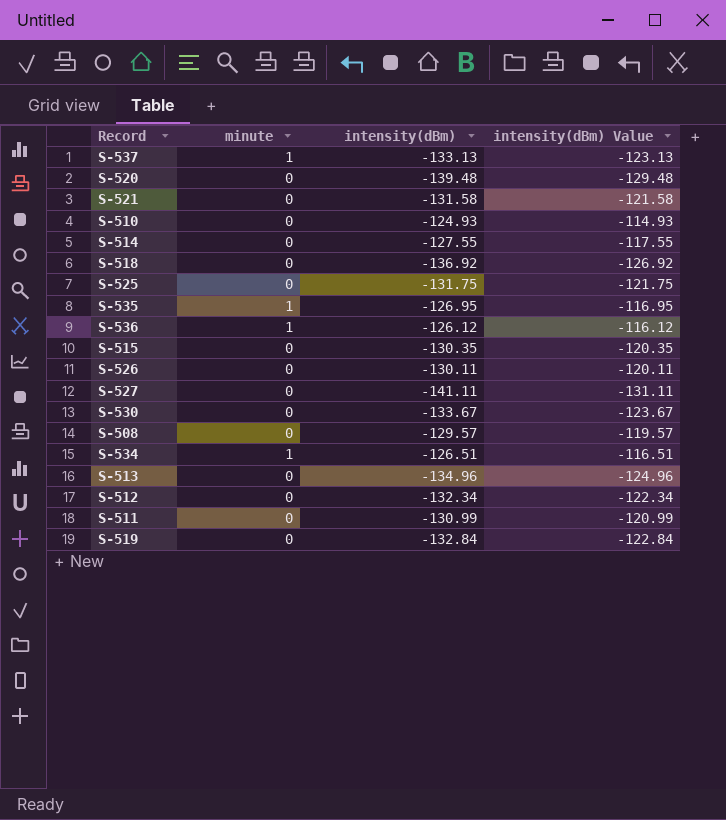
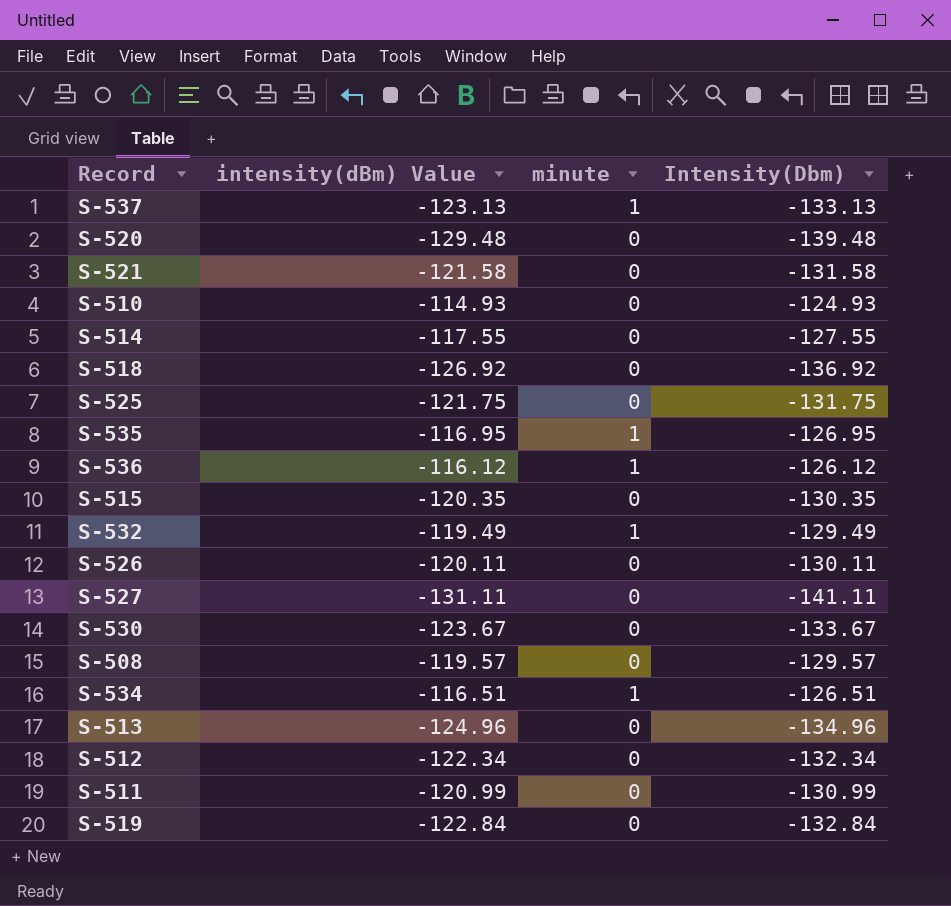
column intensity(dBm) Value | position: 4 -> 2
column name: intensity(dBm) -> Intensity(Dbm)
row S-532: none -> -119.49 | 1 | -129.49

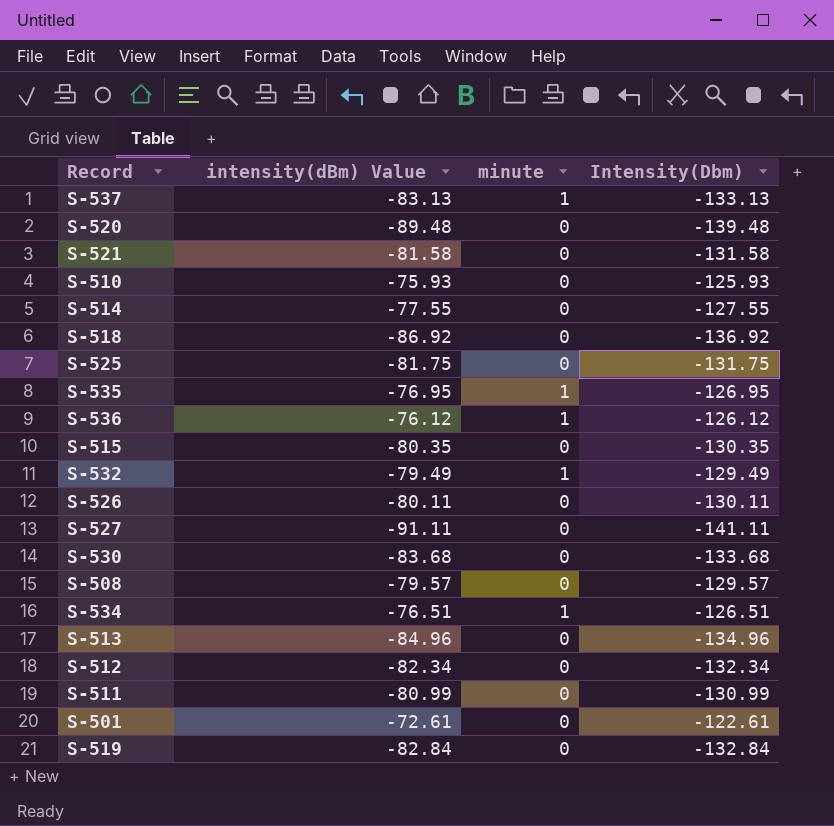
column intensity(dBm) Value | formula: [Intensity(Dbm)] + 10 -> [Intensity(Dbm)] + 50
S-510 | Intensity(Dbm): -124.93 -> -125.93
S-530 | Intensity(Dbm): -133.67 -> -133.68
row S-501: none -> -72.61 | 0 | -122.61

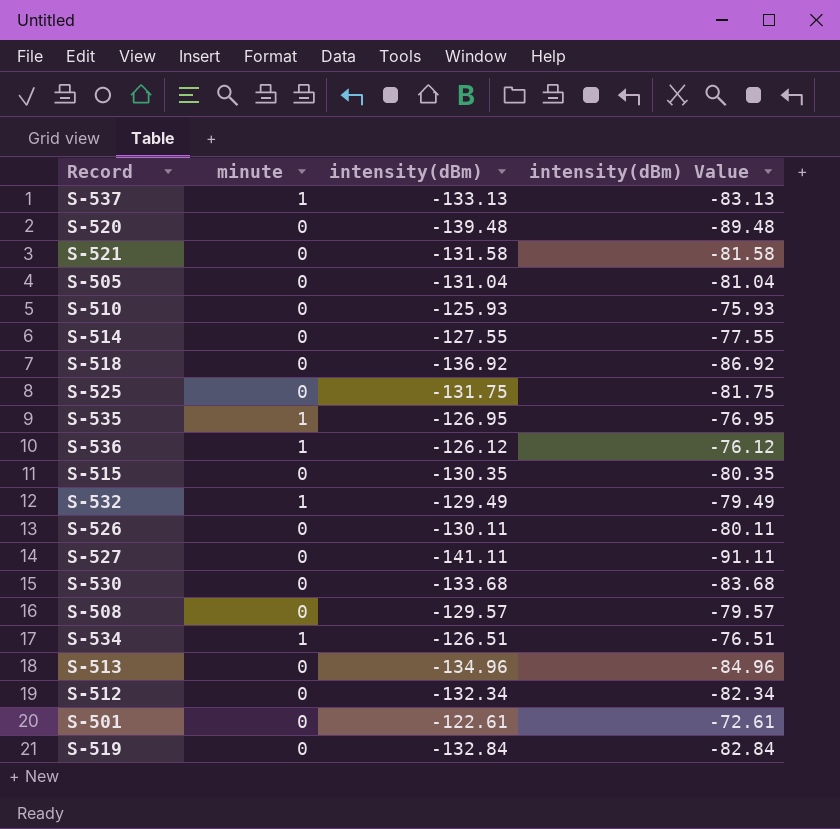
column name: Intensity(Dbm) -> intensity(dBm)
column intensity(dBm) Value | position: 2 -> 4
row S-511: -80.99 | 0 | -130.99 -> none
row S-505: none -> 0 | -131.04 | -81.04

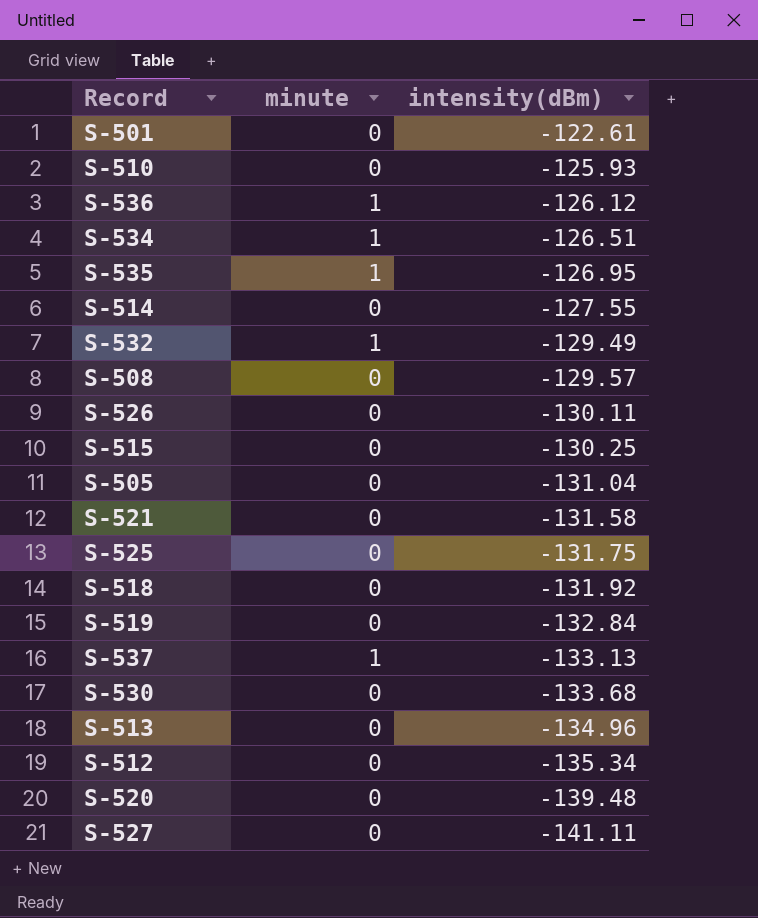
row order: none -> intensity(dBm) descending
column intensity(dBm) Value | formula: [intensity(dBm)] + 50 -> none
S-515 | intensity(dBm): -130.35 -> -130.25
S-518 | intensity(dBm): -136.92 -> -131.92
S-512 | intensity(dBm): -132.34 -> -135.34

